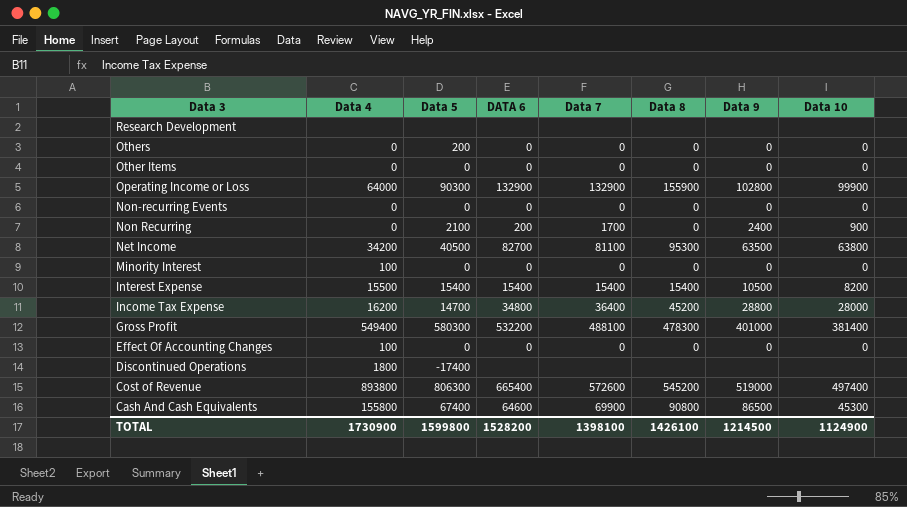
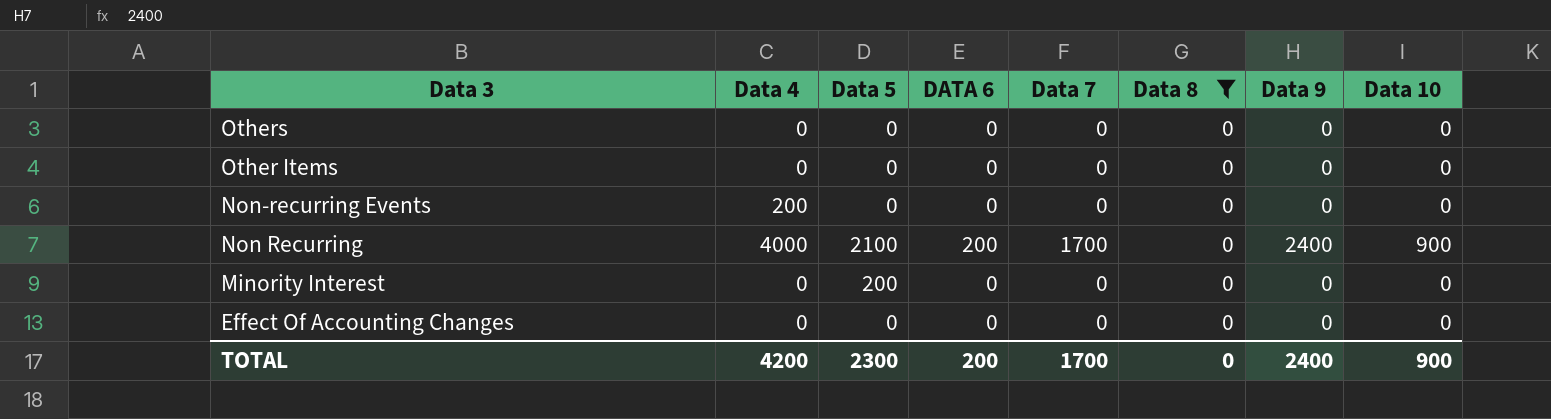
filter: none -> Data 8 = 0
Others | Data 5: 200 -> 0
Non-recurring Events | Data 4: 0 -> 200
Non Recurring | Data 4: 0 -> 4000
Minority Interest | Data 4: 100 -> 0
Minority Interest | Data 5: 0 -> 200
Effect Of Accounting Changes | Data 4: 100 -> 0
TOTAL | Data 4: 1730900 -> 4200
TOTAL | Data 5: 1599800 -> 2300
TOTAL | DATA 6: 1528200 -> 200
TOTAL | Data 7: 1398100 -> 1700
TOTAL | Data 8: 1426100 -> 0
TOTAL | Data 9: 1214500 -> 2400
TOTAL | Data 10: 1124900 -> 900

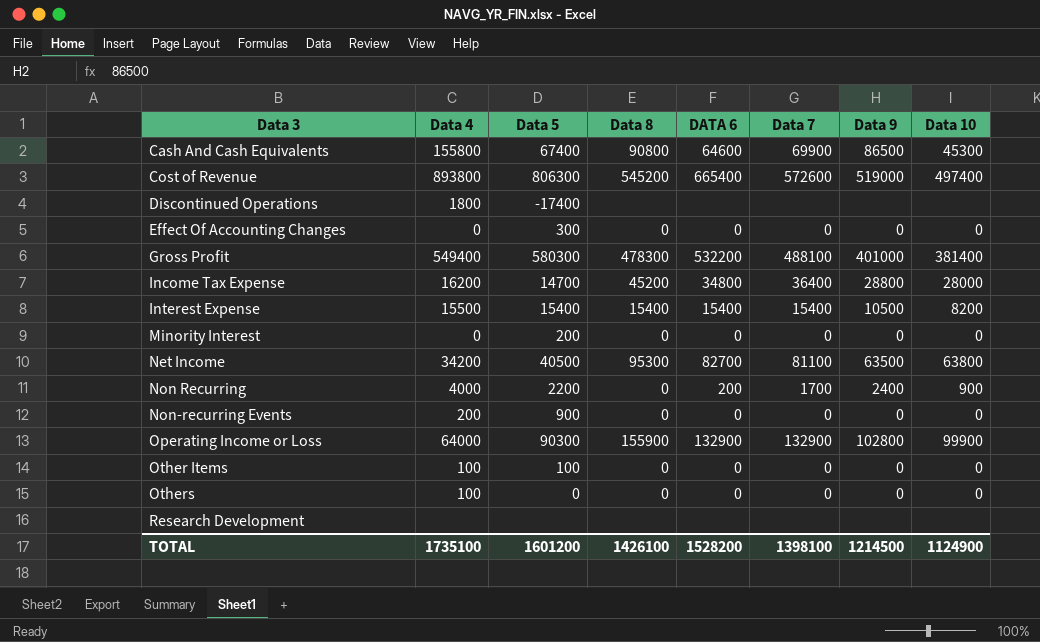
filter: Data 8 = 0 -> none
row order: Data 3 descending -> Data 3 ascending
column Data 8 | position: 6 -> 4
Effect Of Accounting Changes | Data 5: 0 -> 300
Non Recurring | Data 5: 2100 -> 2200
Non-recurring Events | Data 5: 0 -> 900
Other Items | Data 4: 0 -> 100
Other Items | Data 5: 0 -> 100
Others | Data 4: 0 -> 100
TOTAL | Data 4: 4200 -> 1735100
TOTAL | Data 5: 2300 -> 1601200
TOTAL | Data 8: 0 -> 1426100
TOTAL | DATA 6: 200 -> 1528200
TOTAL | Data 7: 1700 -> 1398100
TOTAL | Data 9: 2400 -> 1214500
TOTAL | Data 10: 900 -> 1124900

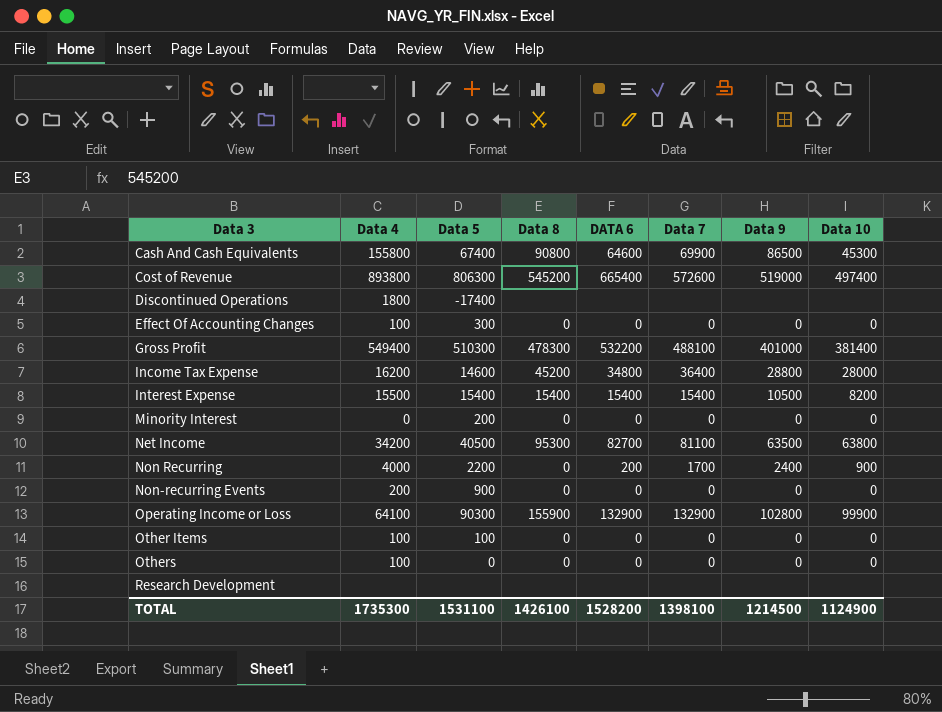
Effect Of Accounting Changes | Data 4: 0 -> 100
Gross Profit | Data 5: 580300 -> 510300
Income Tax Expense | Data 5: 14700 -> 14600
Operating Income or Loss | Data 4: 64000 -> 64100
TOTAL | Data 4: 1735100 -> 1735300
TOTAL | Data 5: 1601200 -> 1531100

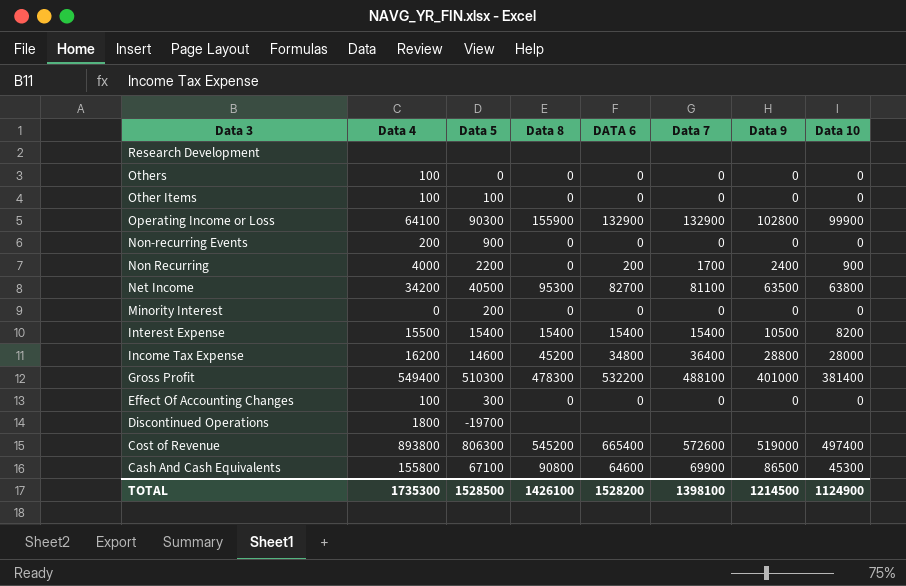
row order: Data 3 ascending -> Data 3 descending
Discontinued Operations | Data 5: -17400 -> -19700
Cash And Cash Equivalents | Data 5: 67400 -> 67100
TOTAL | Data 5: 1531100 -> 1528500

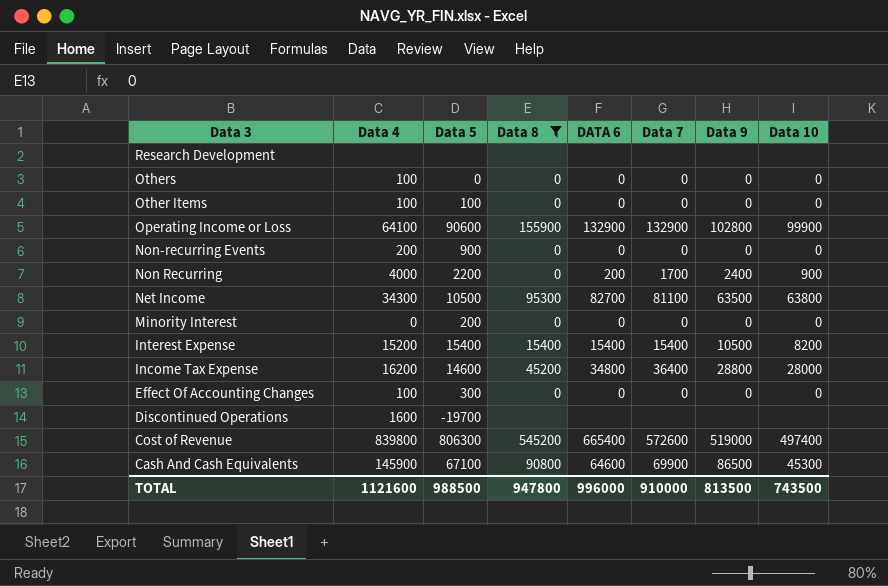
filter: none -> Data 8 != 478300
Operating Income or Loss | Data 5: 90300 -> 90600
Net Income | Data 4: 34200 -> 34300
Net Income | Data 5: 40500 -> 10500
Interest Expense | Data 4: 15500 -> 15200
Discontinued Operations | Data 4: 1800 -> 1600
Cost of Revenue | Data 4: 893800 -> 839800
Cash And Cash Equivalents | Data 4: 155800 -> 145900
TOTAL | Data 4: 1735300 -> 1121600
TOTAL | Data 5: 1528500 -> 988500
TOTAL | Data 8: 1426100 -> 947800
TOTAL | DATA 6: 1528200 -> 996000
TOTAL | Data 7: 1398100 -> 910000
TOTAL | Data 9: 1214500 -> 813500
TOTAL | Data 10: 1124900 -> 743500

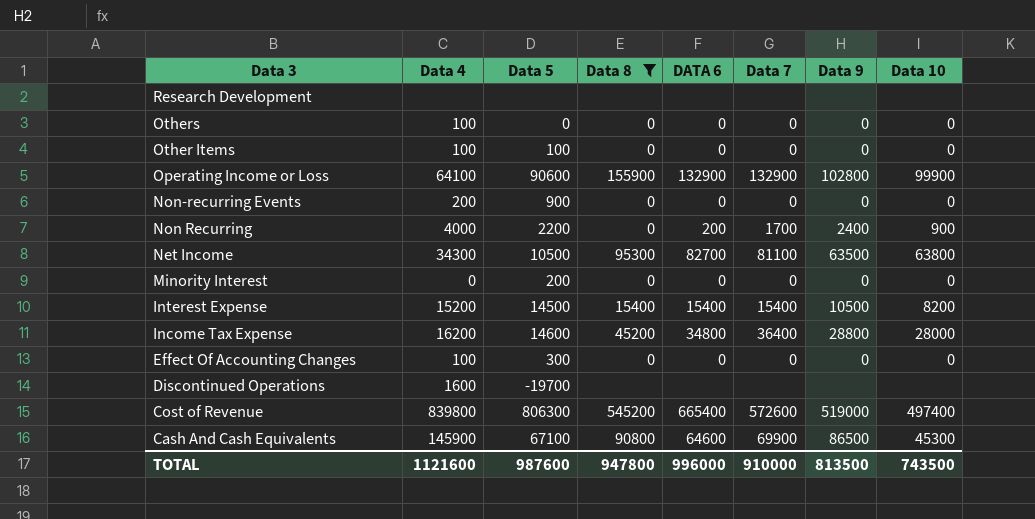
Interest Expense | Data 5: 15400 -> 14500
TOTAL | Data 5: 988500 -> 987600

